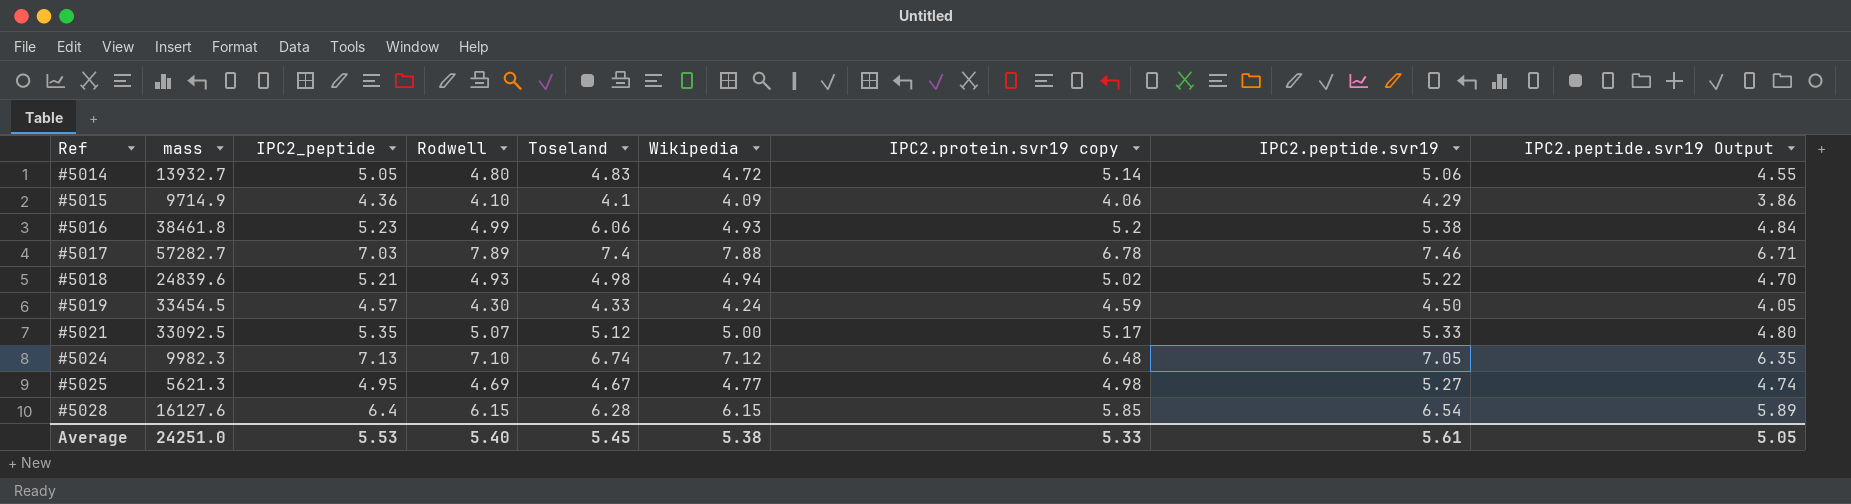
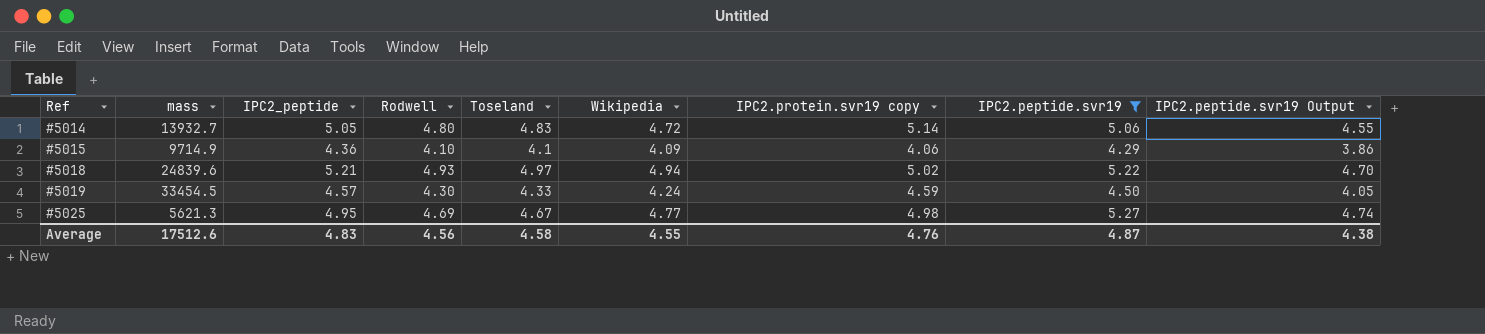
filter: none -> IPC2.peptide.svr19 <= 5.27
#5018 | Toseland: 4.98 -> 4.97
Average | mass: 24251.0 -> 17512.6
Average | IPC2_peptide: 5.53 -> 4.83
Average | Rodwell: 5.40 -> 4.56
Average | Toseland: 5.45 -> 4.58
Average | Wikipedia: 5.38 -> 4.55
Average | IPC2.protein.svr19 copy: 5.33 -> 4.76
Average | IPC2.peptide.svr19: 5.61 -> 4.87
Average | IPC2.peptide.svr19 Output: 5.05 -> 4.38

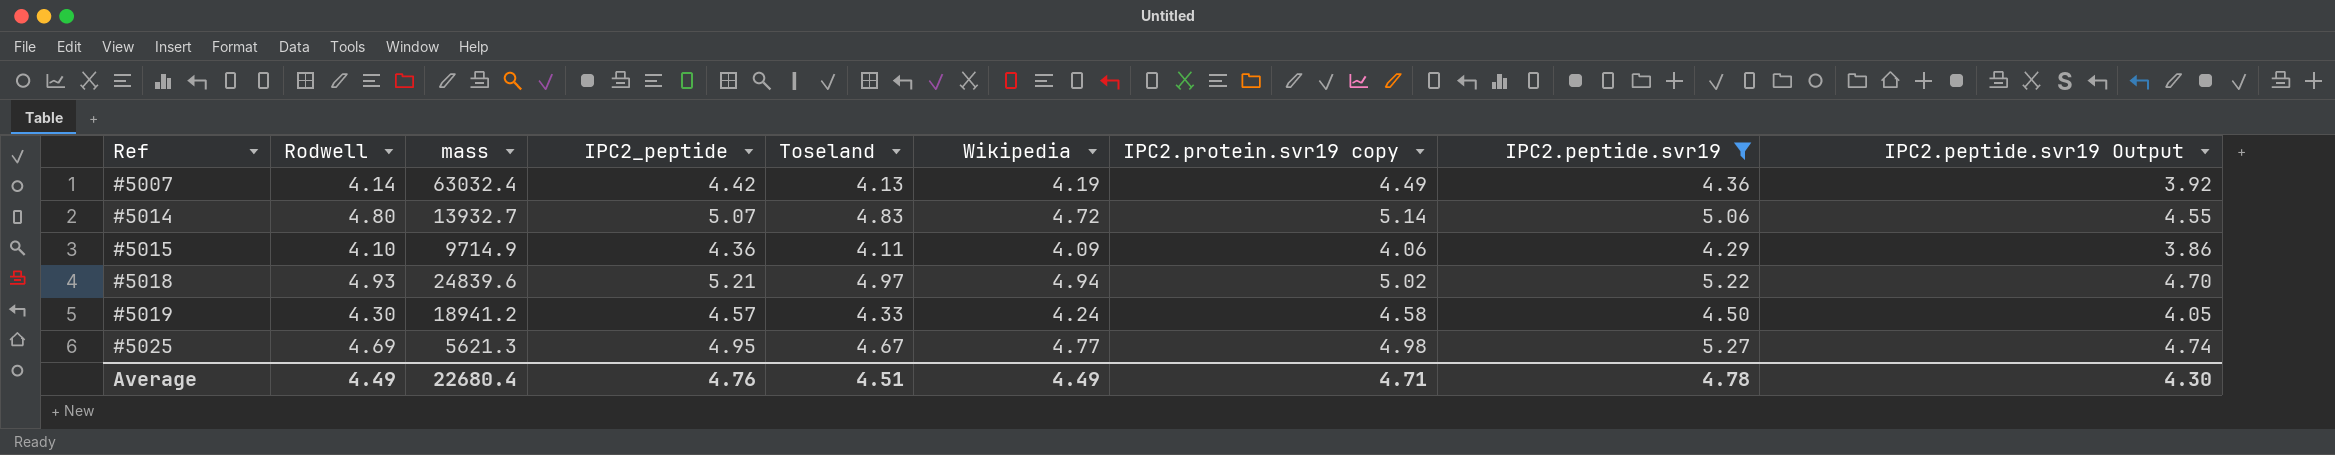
column Rodwell | position: 4 -> 2
row #5007: none -> 4.14 | 63032.4 | 4.42 | 4.13 | 4.19 | 4.49 | 4.36 | 3.92
#5014 | IPC2_peptide: 5.05 -> 5.07
#5015 | Toseland: 4.1 -> 4.11
#5019 | mass: 33454.5 -> 18941.2
#5019 | IPC2.protein.svr19 copy: 4.59 -> 4.58
Average | Rodwell: 4.56 -> 4.49
Average | mass: 17512.6 -> 22680.4
Average | IPC2_peptide: 4.83 -> 4.76
Average | Toseland: 4.58 -> 4.51
Average | Wikipedia: 4.55 -> 4.49
Average | IPC2.protein.svr19 copy: 4.76 -> 4.71
Average | IPC2.peptide.svr19: 4.87 -> 4.78
Average | IPC2.peptide.svr19 Output: 4.38 -> 4.30

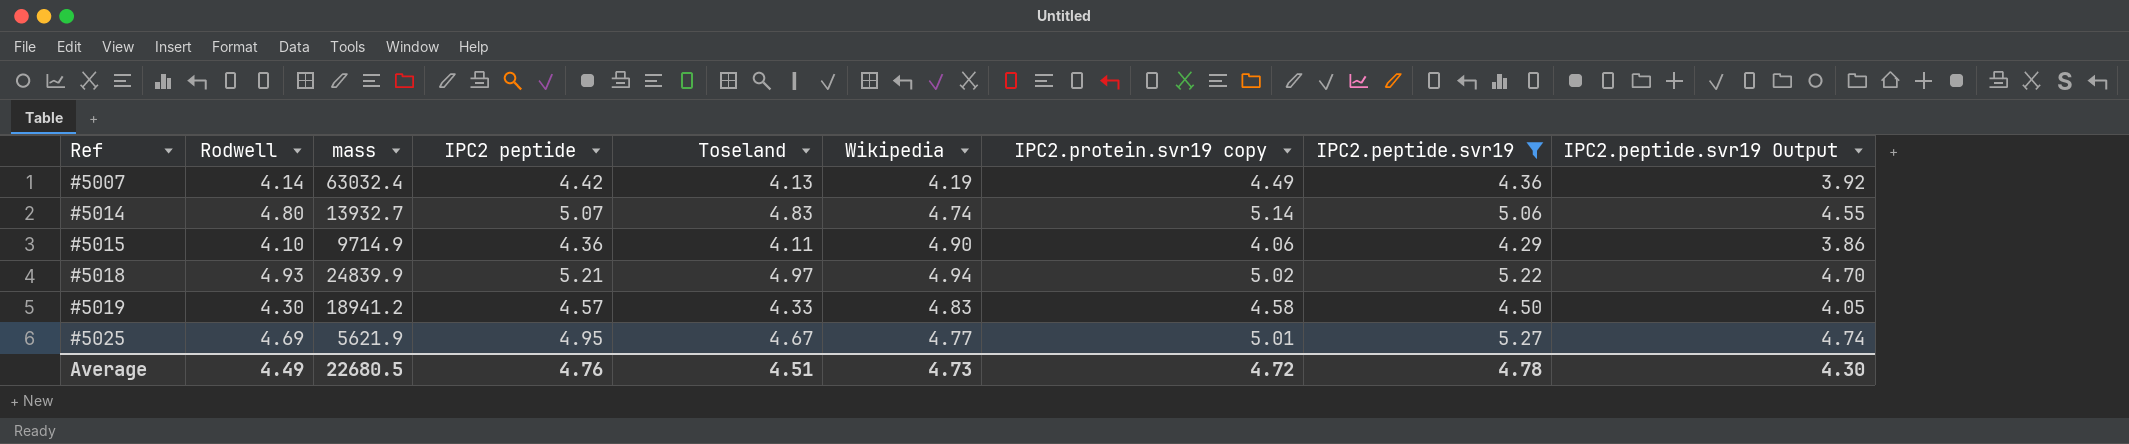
column name: IPC2_peptide -> IPC2 peptide
#5014 | Wikipedia: 4.72 -> 4.74
#5015 | Wikipedia: 4.09 -> 4.90
#5018 | mass: 24839.6 -> 24839.9
#5019 | Wikipedia: 4.24 -> 4.83
#5025 | mass: 5621.3 -> 5621.9
#5025 | IPC2.protein.svr19 copy: 4.98 -> 5.01
Average | mass: 22680.4 -> 22680.5
Average | Wikipedia: 4.49 -> 4.73
Average | IPC2.protein.svr19 copy: 4.71 -> 4.72

